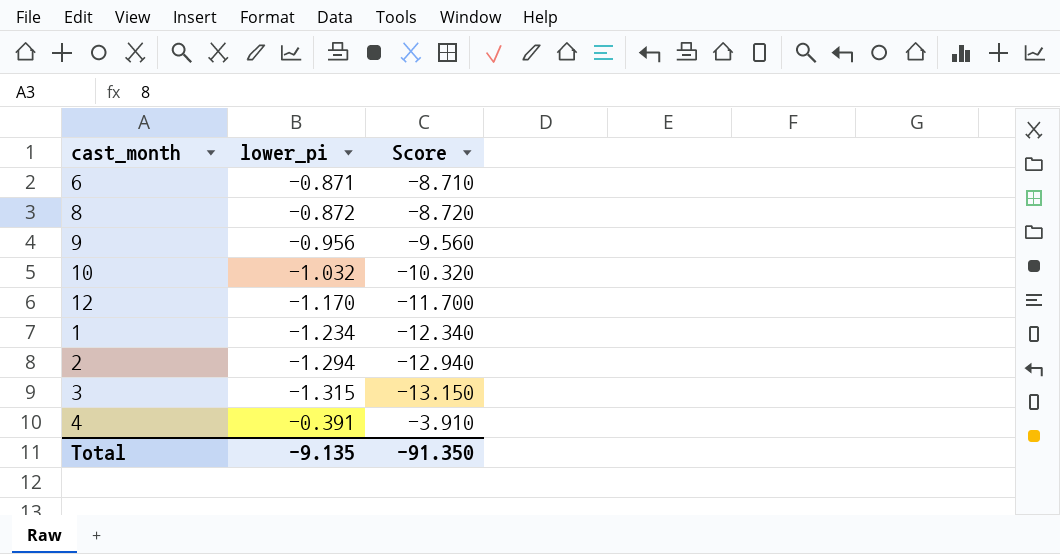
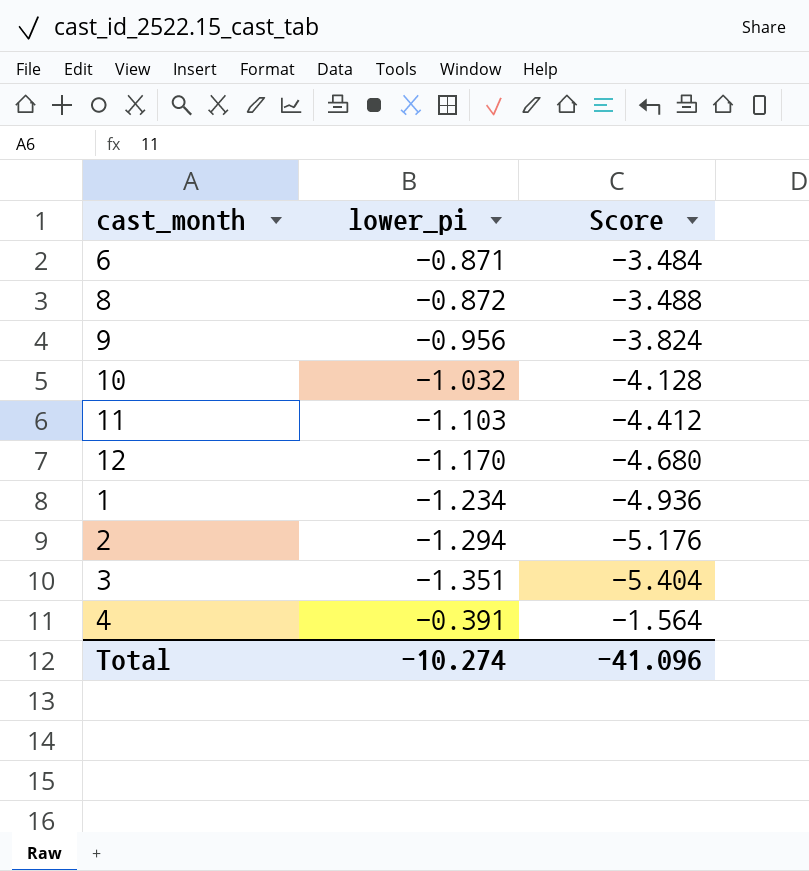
column Score | formula: [lower_pi] * 10 -> [lower_pi] * 4
row 11: none -> -1.103 | -4.412
3 | lower_pi: -1.315 -> -1.351
Total | lower_pi: -9.135 -> -10.274
Total | Score: -91.350 -> -41.096

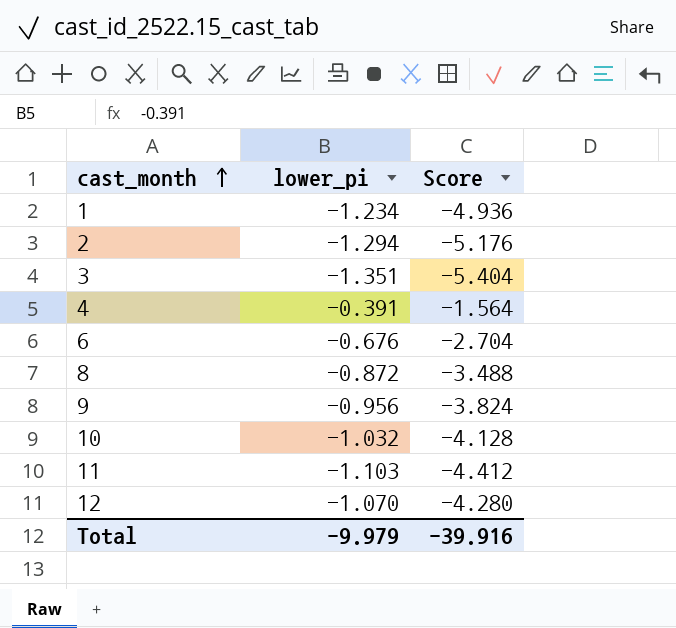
row order: none -> cast_month ascending
6 | lower_pi: -0.871 -> -0.676
6 | Score: -3.484 -> -2.704
12 | lower_pi: -1.170 -> -1.070
12 | Score: -4.680 -> -4.280
Total | lower_pi: -10.274 -> -9.979
Total | Score: -41.096 -> -39.916

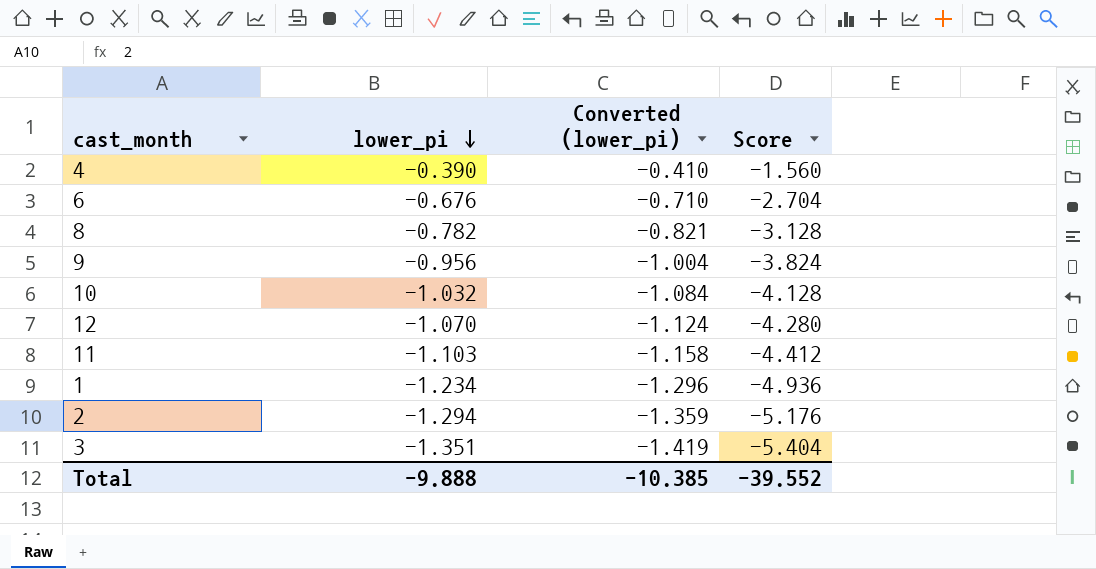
row order: cast_month ascending -> lower_pi descending
column Converted (lower_pi) | formula: none -> [lower_pi] * 1.05
4 | lower_pi: -0.391 -> -0.390
4 | Score: -1.564 -> -1.560
8 | lower_pi: -0.872 -> -0.782
8 | Score: -3.488 -> -3.128
Total | lower_pi: -9.979 -> -9.888
Total | Score: -39.916 -> -39.552

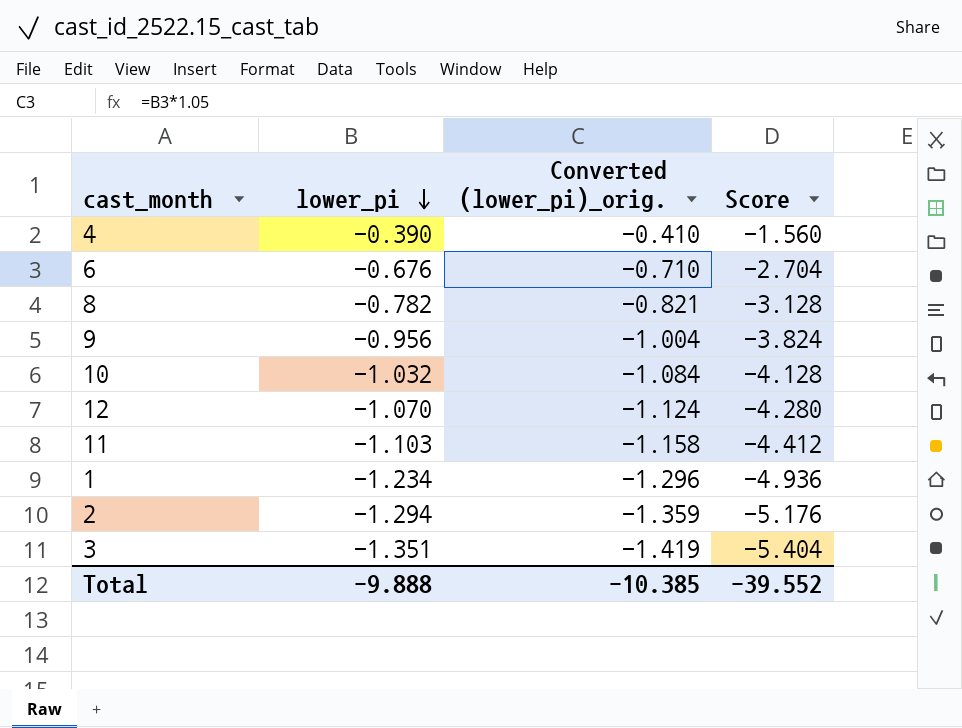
column name: Converted (lower_pi) -> Converted (lower_pi)_orig.

